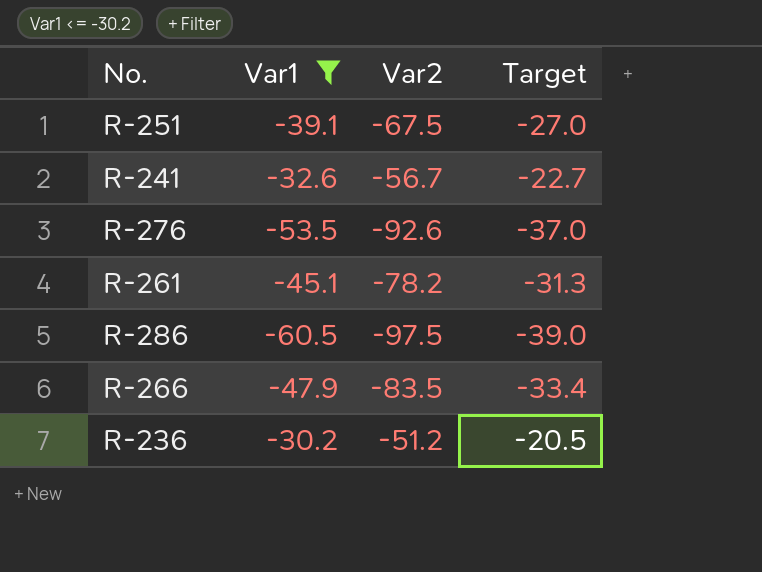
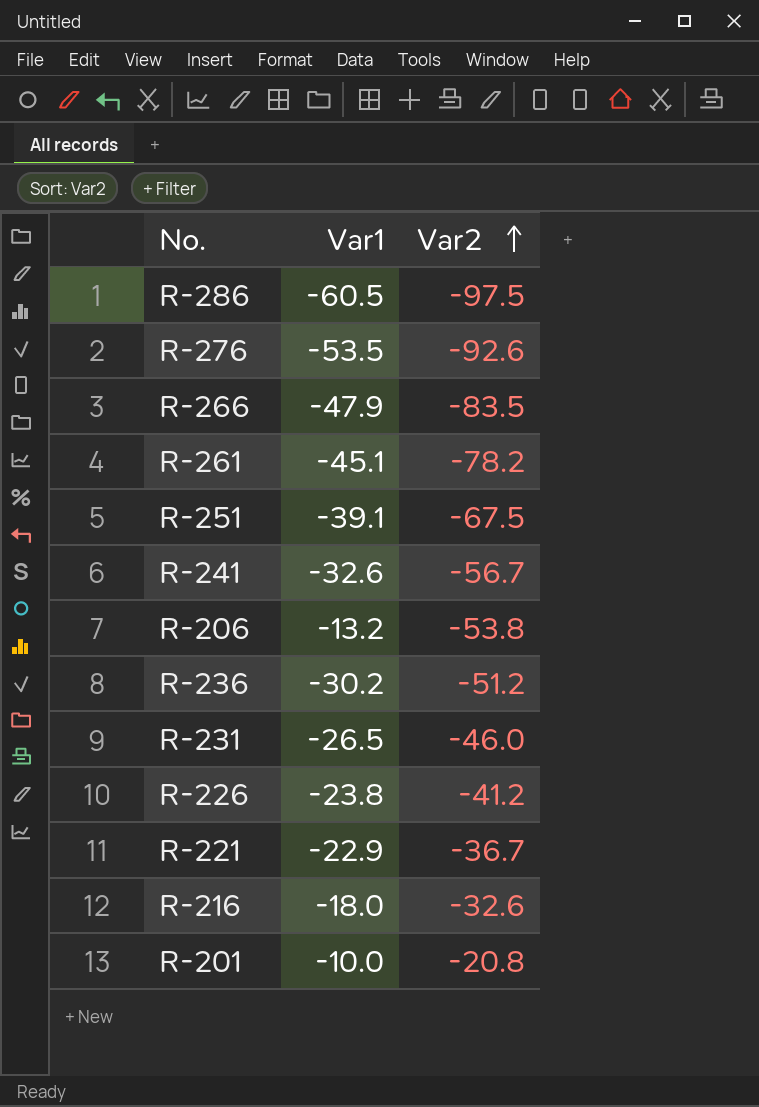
filter: Var1 <= -30.2 -> none
row order: none -> Var2 ascending
column Target | formula: [Var2] * 0.4 -> none

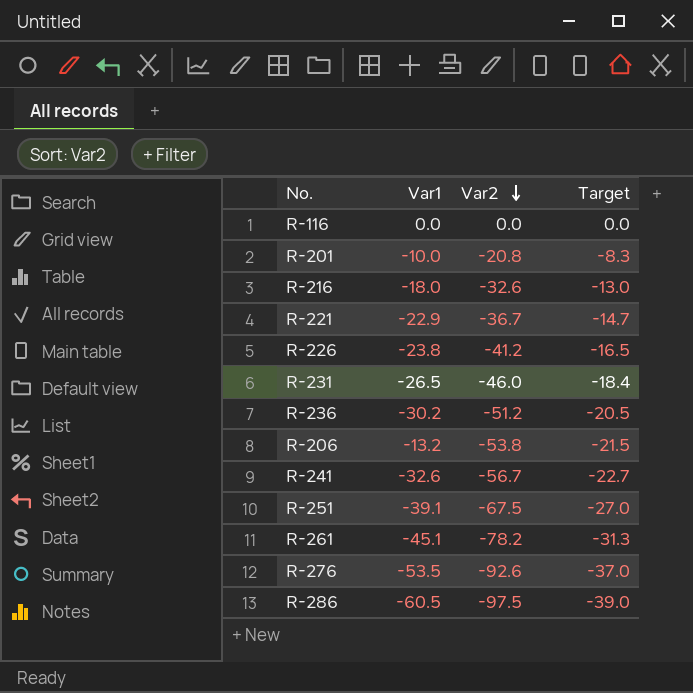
row order: Var2 ascending -> Var2 descending
column Target | formula: none -> [Var2] * 0.4
row R-266: -47.9 | -83.5 -> none
row R-116: none -> 0.0 | 0.0 | 0.0

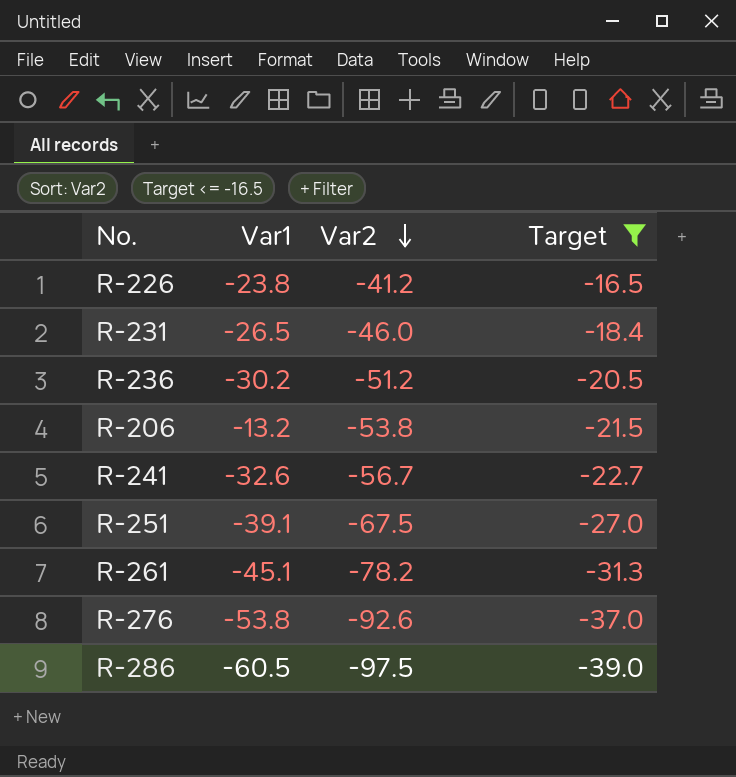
filter: none -> Target <= -16.5
R-276 | Var1: -53.5 -> -53.8

